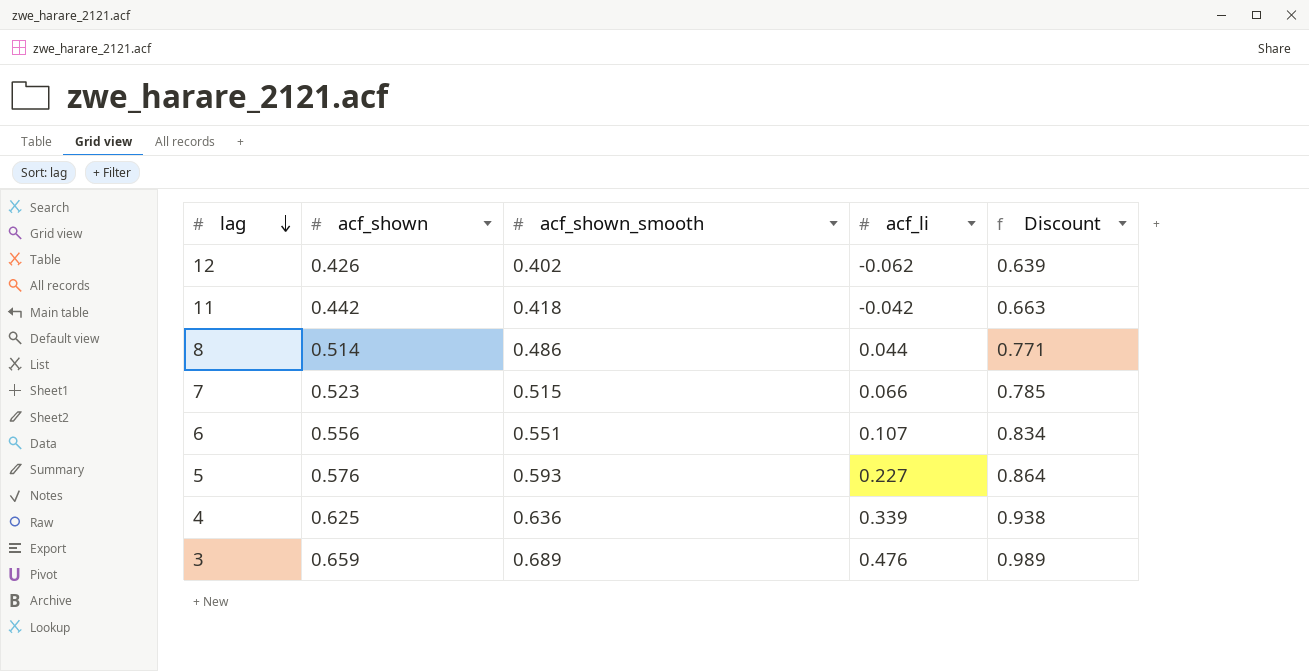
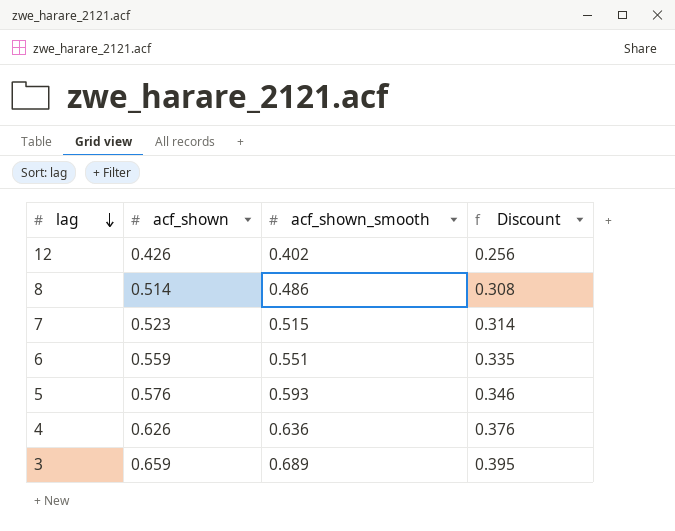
column acf_li | position: 4 -> none
column Discount | formula: [acf_shown] * 1.5 -> [acf_shown] * 0.6
row 11: 0.442 | 0.418 | -0.042 | 0.663 -> none
6 | acf_shown: 0.556 -> 0.559
4 | acf_shown: 0.625 -> 0.626

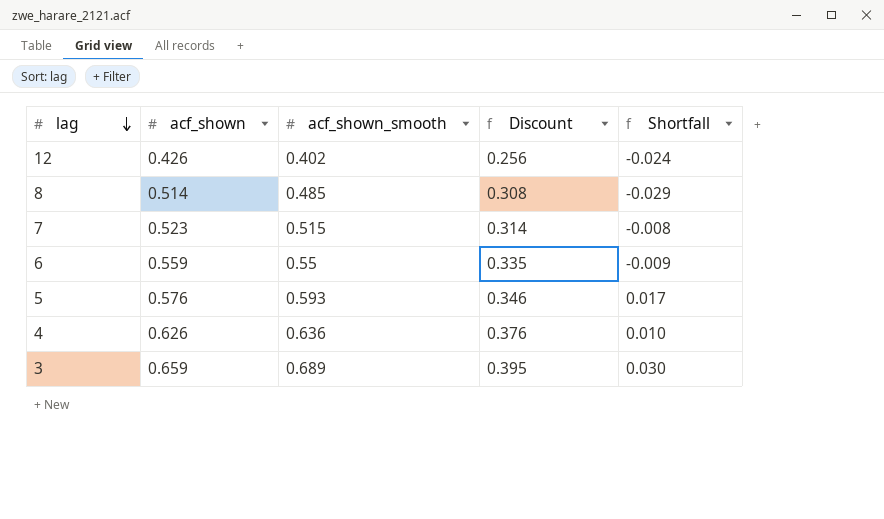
column Shortfall | formula: none -> [acf_shown_smooth] - [acf_shown]
8 | acf_shown_smooth: 0.486 -> 0.485
6 | acf_shown_smooth: 0.551 -> 0.55

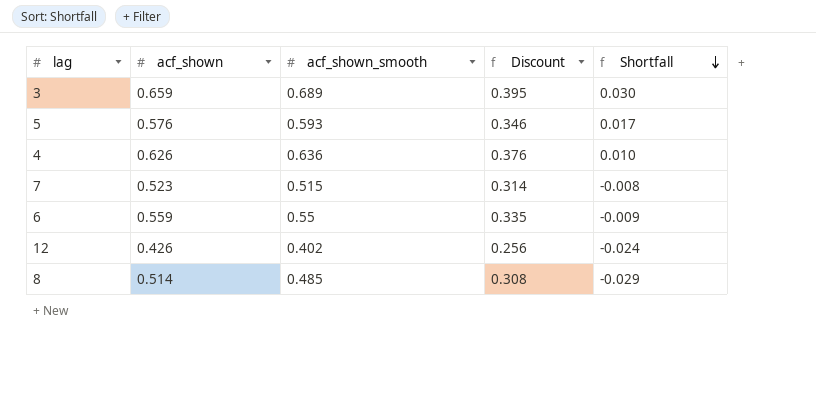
row order: lag descending -> Shortfall descending

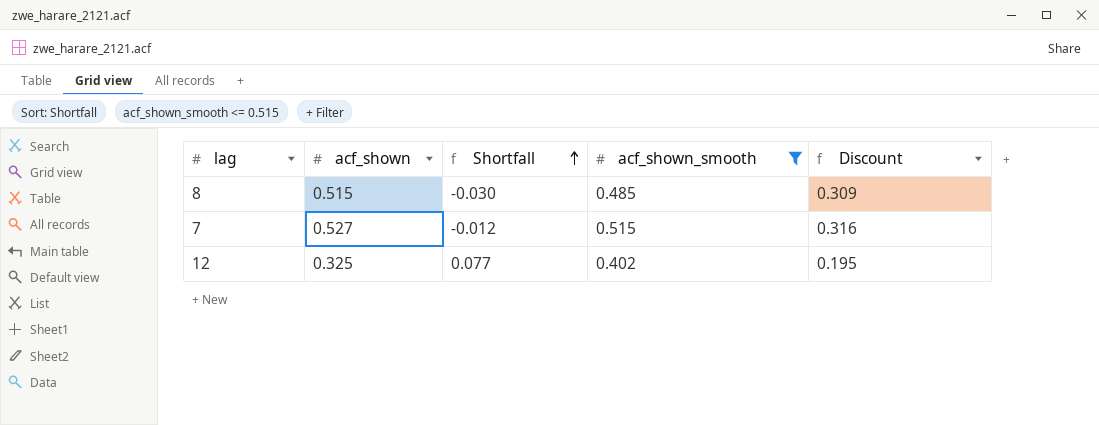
filter: none -> acf_shown_smooth <= 0.515
row order: Shortfall descending -> Shortfall ascending
column Shortfall | position: 5 -> 3
8 | acf_shown: 0.514 -> 0.515
8 | Shortfall: -0.029 -> -0.030
8 | Discount: 0.308 -> 0.309
7 | acf_shown: 0.523 -> 0.527
7 | Shortfall: -0.008 -> -0.012
7 | Discount: 0.314 -> 0.316
12 | acf_shown: 0.426 -> 0.325
12 | Shortfall: -0.024 -> 0.077
12 | Discount: 0.256 -> 0.195

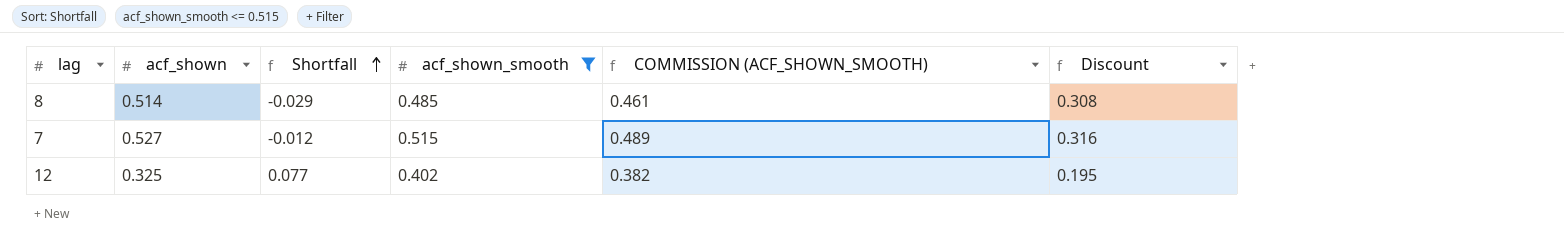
column COMMISSION (ACF_SHOWN_SMOOTH) | formula: none -> [acf_shown_smooth] * 0.95
8 | acf_shown: 0.515 -> 0.514
8 | Shortfall: -0.030 -> -0.029
8 | Discount: 0.309 -> 0.308

